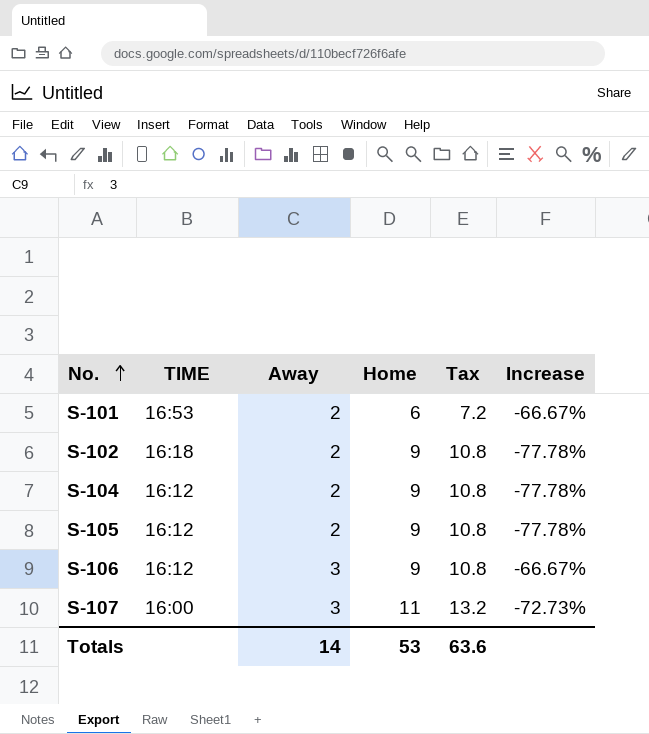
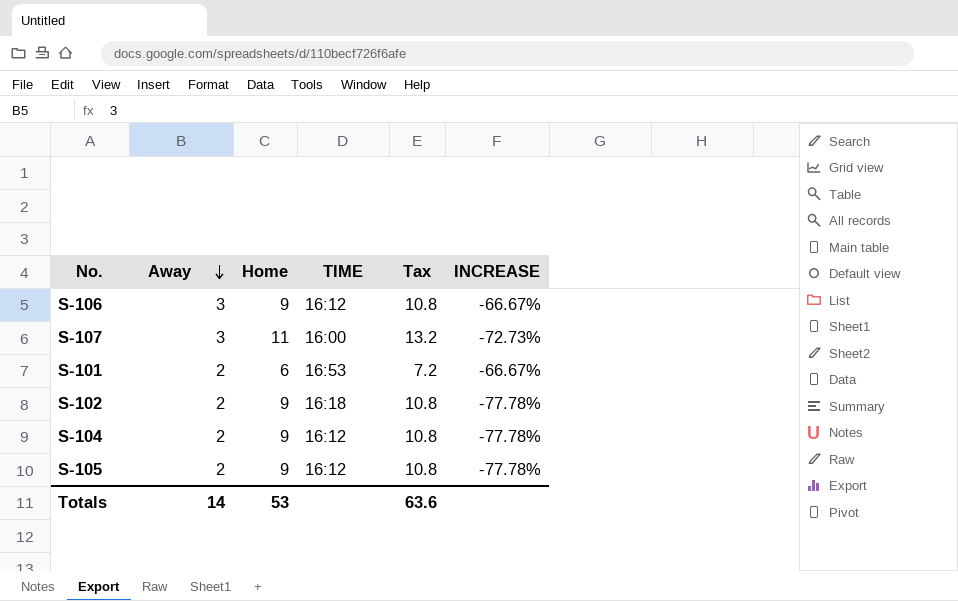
row order: No. ascending -> Away descending
column TIME | position: 2 -> 4
column name: Increase -> INCREASE

